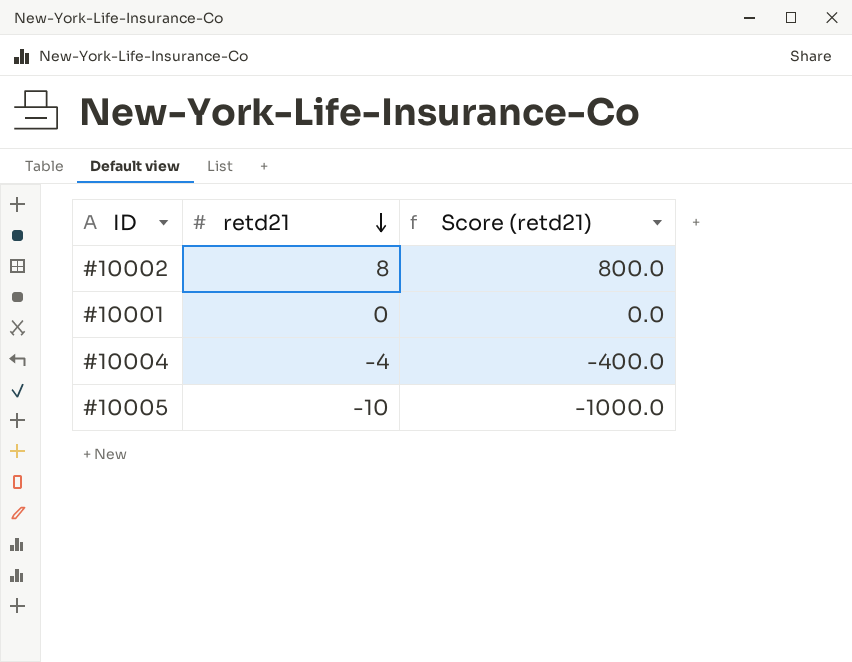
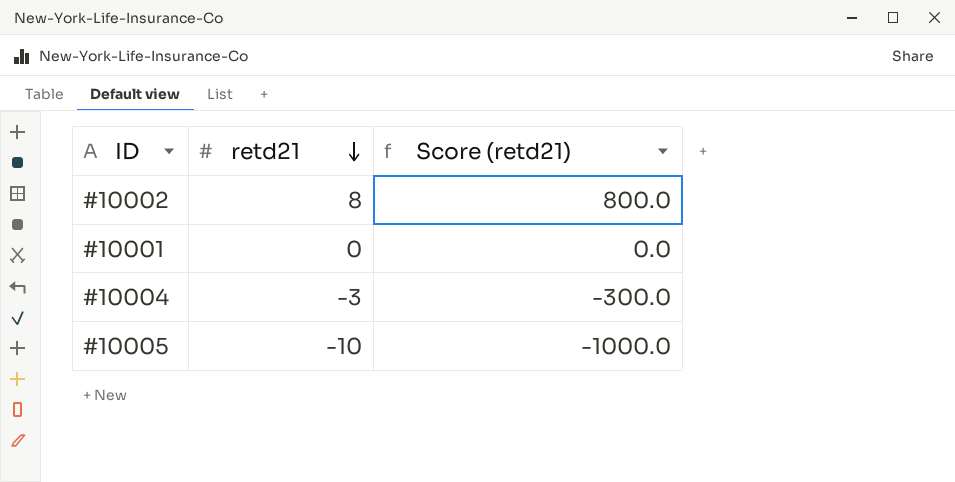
#10004 | retd21: -4 -> -3
#10004 | Score (retd21): -400.0 -> -300.0

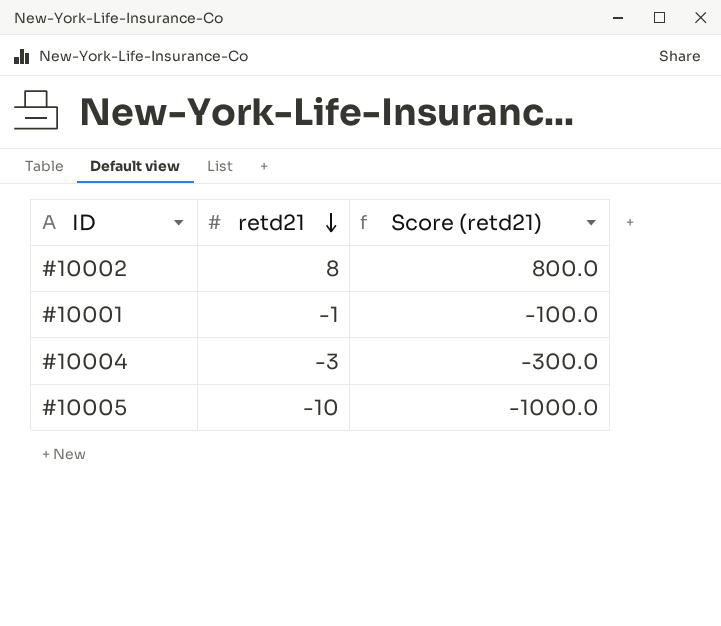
#10001 | retd21: 0 -> -1
#10001 | Score (retd21): 0.0 -> -100.0

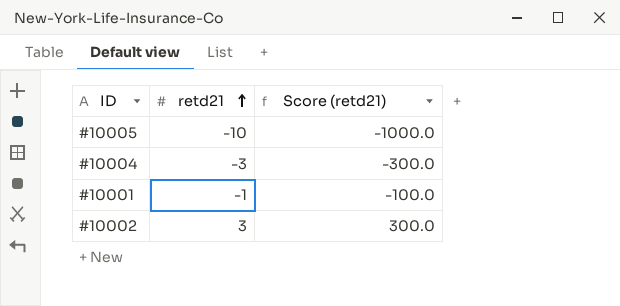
row order: retd21 descending -> retd21 ascending
#10002 | retd21: 8 -> 3
#10002 | Score (retd21): 800.0 -> 300.0

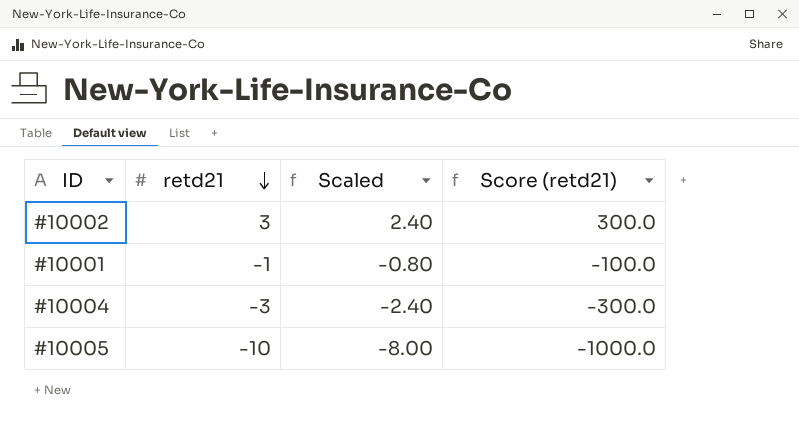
row order: retd21 ascending -> retd21 descending
column Scaled | formula: none -> [retd21] * 0.8

